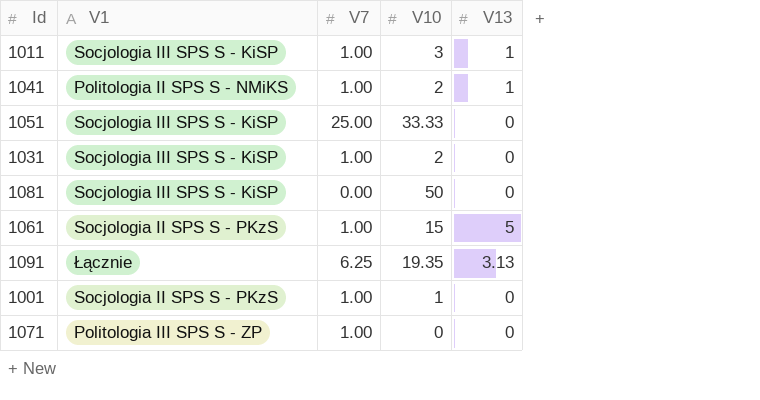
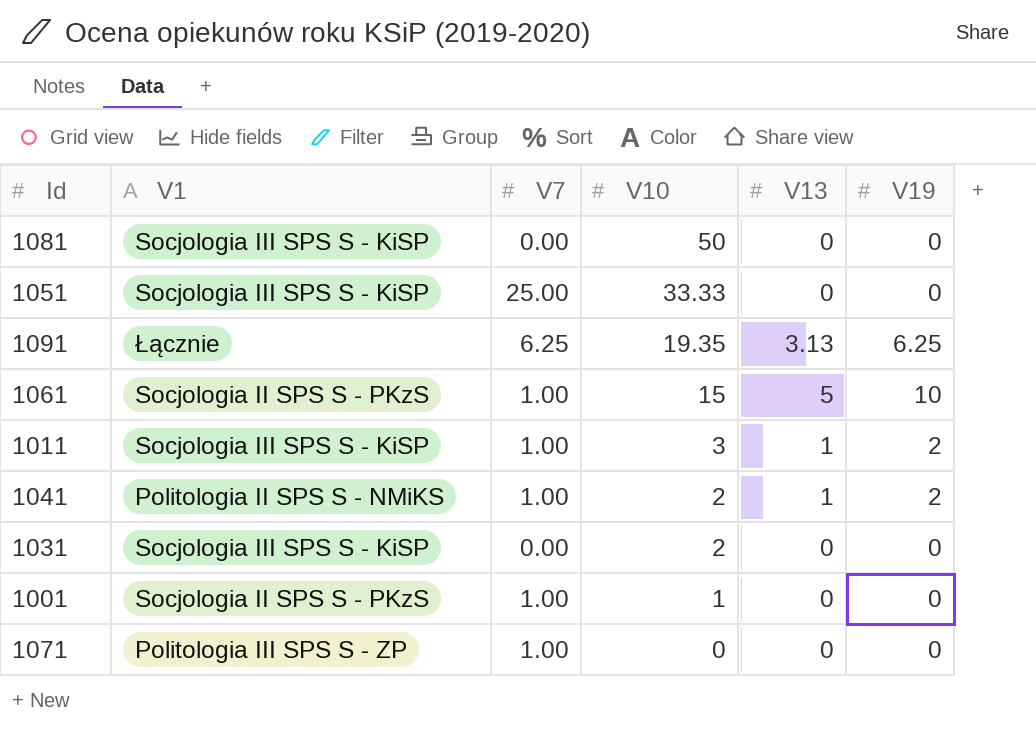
row order: none -> V10 descending
column V19 | position: none -> 6
1031 | V7: 1.00 -> 0.00

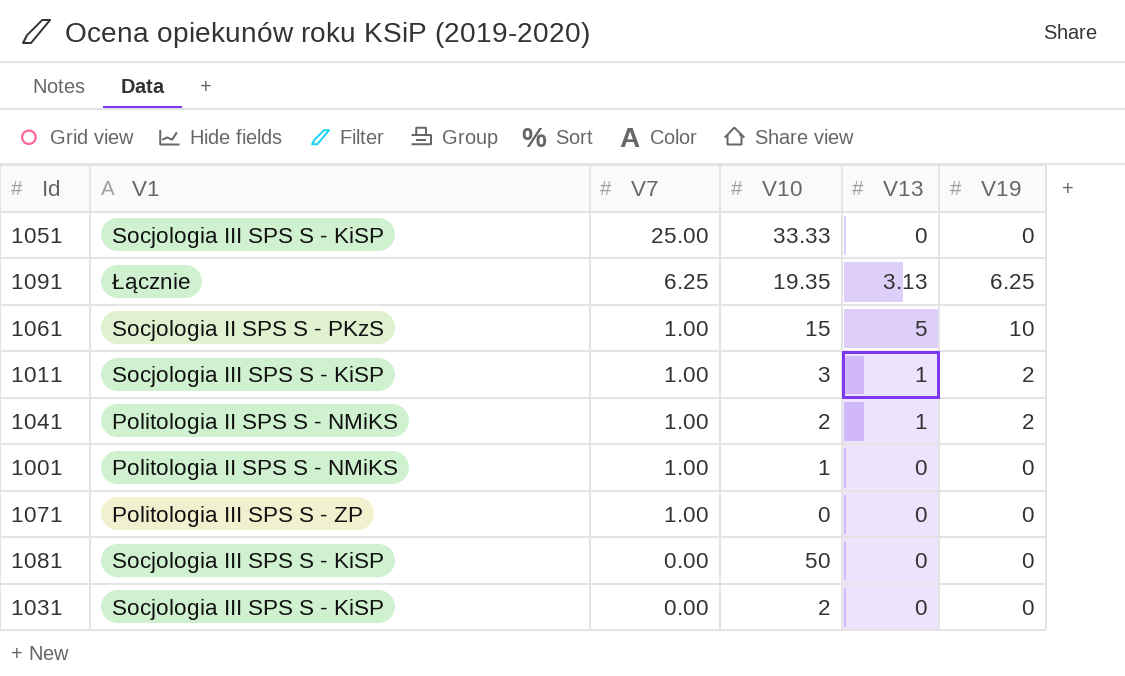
row order: V10 descending -> V7 descending
1001 | V1: Socjologia II SPS S - PKzS -> Politologia II SPS S - NMiKS

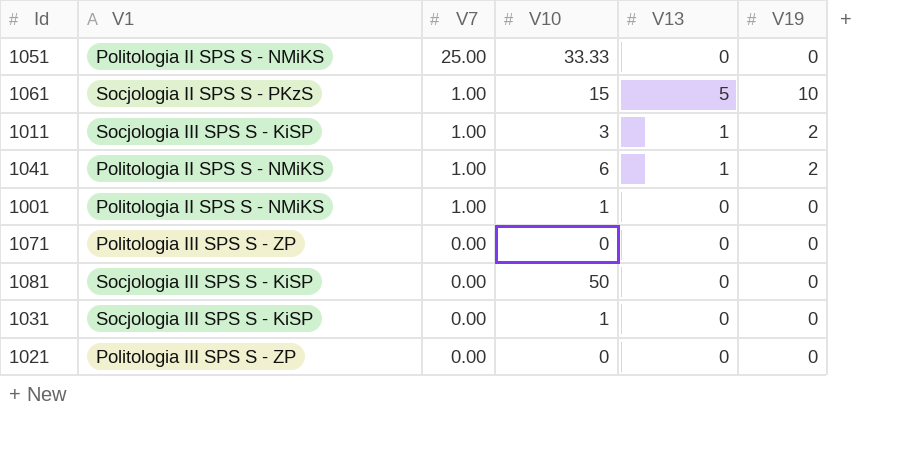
row 1091: Łącznie | 6.25 | 19.35 | 3.13 | 6.25 -> none
1051 | V1: Socjologia III SPS S - KiSP -> Politologia II SPS S - NMiKS
1041 | V10: 2 -> 6
1071 | V7: 1.00 -> 0.00
1031 | V10: 2 -> 1
row 1021: none -> Politologia III SPS S - ZP | 0.00 | 0 | 0 | 0

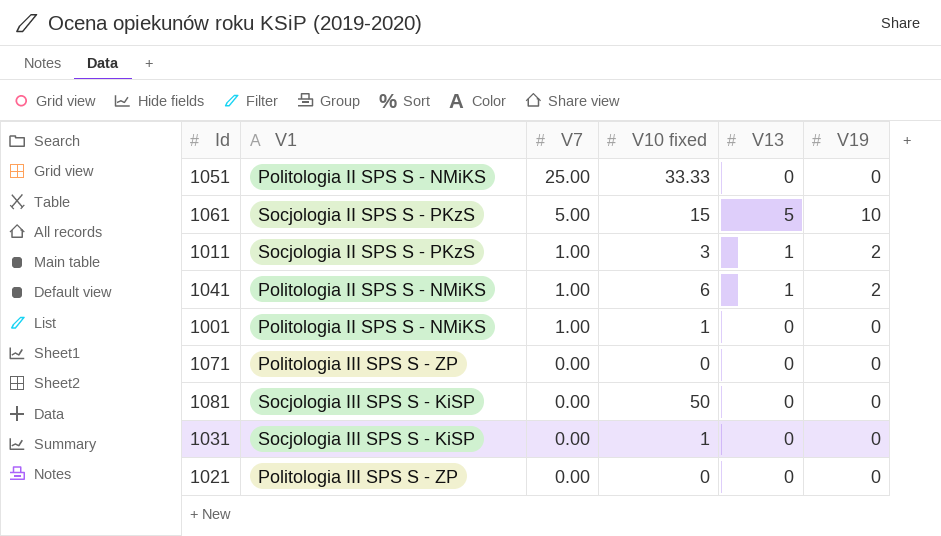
column name: V10 -> V10 fixed
1061 | V7: 1.00 -> 5.00
1011 | V1: Socjologia III SPS S - KiSP -> Socjologia II SPS S - PKzS

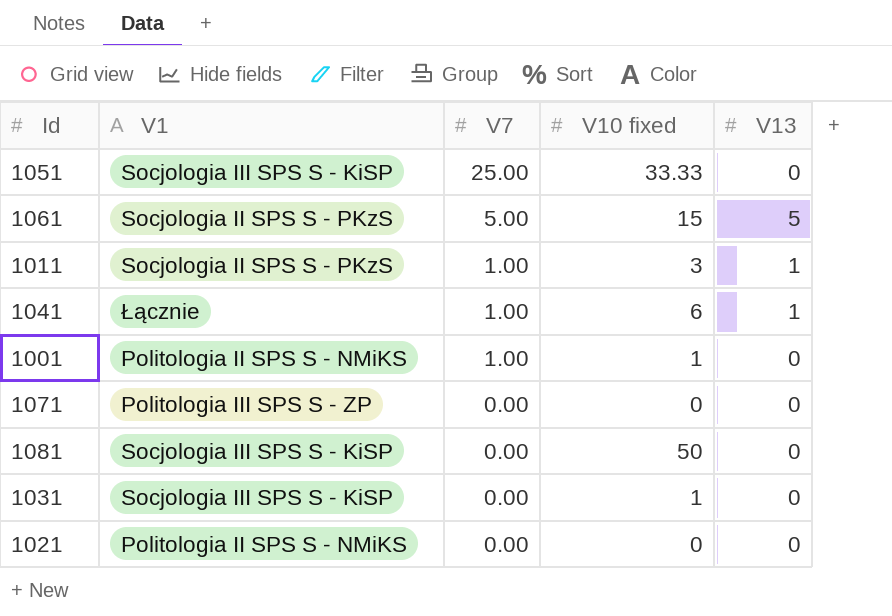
column V19 | position: 6 -> none
1051 | V1: Politologia II SPS S - NMiKS -> Socjologia III SPS S - KiSP
1041 | V1: Politologia II SPS S - NMiKS -> Łącznie
1021 | V1: Politologia III SPS S - ZP -> Politologia II SPS S - NMiKS

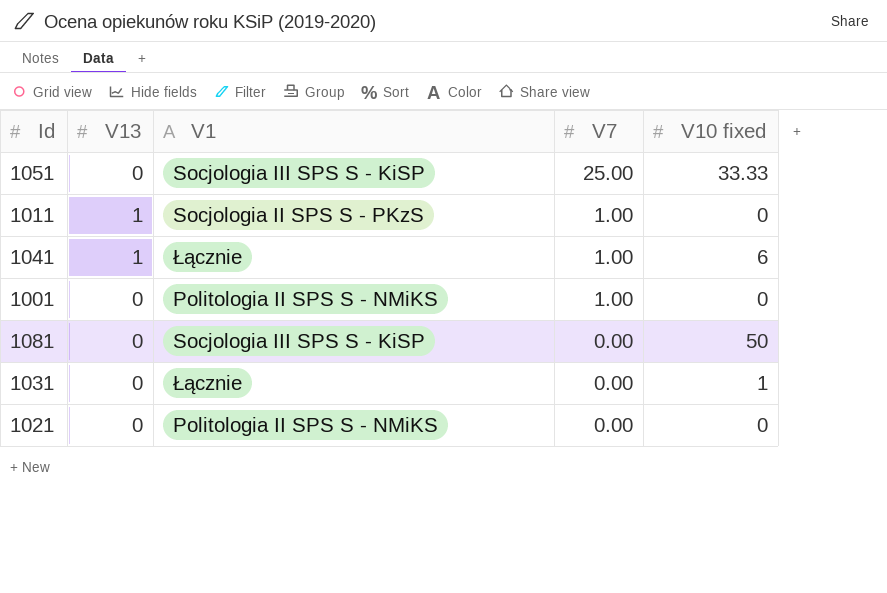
column V13 | position: 5 -> 2
row 1061: Socjologia II SPS S - PKzS | 5.00 | 15 | 5 -> none
row 1071: Politologia III SPS S - ZP | 0.00 | 0 | 0 -> none
1011 | V10 fixed: 3 -> 0
1001 | V10 fixed: 1 -> 0
1031 | V1: Socjologia III SPS S - KiSP -> Łącznie

